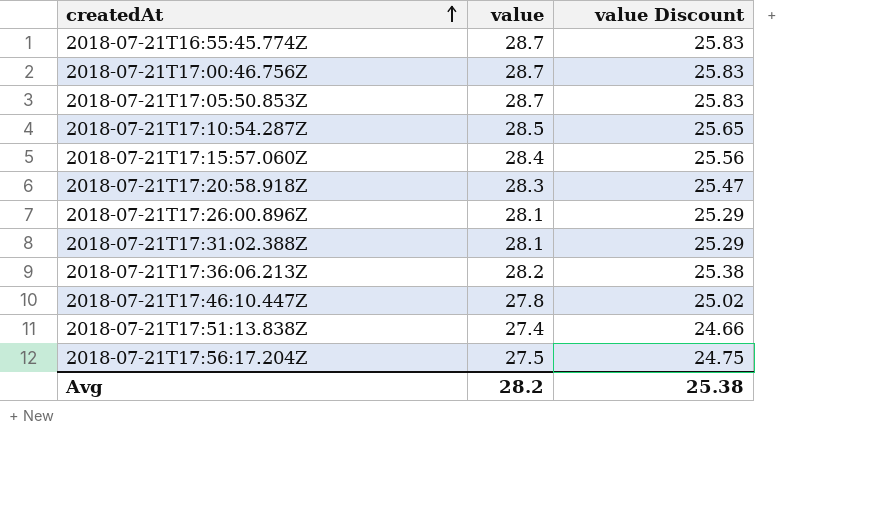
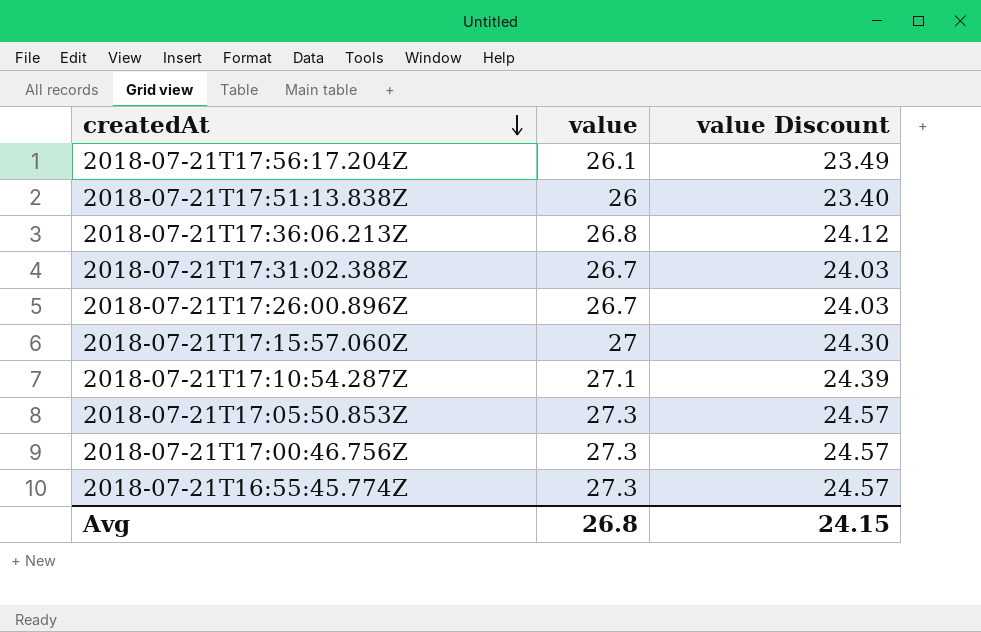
row order: createdAt ascending -> createdAt descending
row 2018-07-21T17:20:58.918Z: 28.3 | 25.47 -> none
row 2018-07-21T17:46:10.447Z: 27.8 | 25.02 -> none
2018-07-21T17:56:17.204Z | value: 27.5 -> 26.1
2018-07-21T17:56:17.204Z | value Discount: 24.75 -> 23.49
2018-07-21T17:51:13.838Z | value: 27.4 -> 26
2018-07-21T17:51:13.838Z | value Discount: 24.66 -> 23.40
2018-07-21T17:36:06.213Z | value: 28.2 -> 26.8
2018-07-21T17:36:06.213Z | value Discount: 25.38 -> 24.12
2018-07-21T17:31:02.388Z | value: 28.1 -> 26.7
2018-07-21T17:31:02.388Z | value Discount: 25.29 -> 24.03
2018-07-21T17:26:00.896Z | value: 28.1 -> 26.7
2018-07-21T17:26:00.896Z | value Discount: 25.29 -> 24.03
2018-07-21T17:15:57.060Z | value: 28.4 -> 27
2018-07-21T17:15:57.060Z | value Discount: 25.56 -> 24.30
2018-07-21T17:10:54.287Z | value: 28.5 -> 27.1
2018-07-21T17:10:54.287Z | value Discount: 25.65 -> 24.39
2018-07-21T17:05:50.853Z | value: 28.7 -> 27.3
2018-07-21T17:05:50.853Z | value Discount: 25.83 -> 24.57
2018-07-21T17:00:46.756Z | value: 28.7 -> 27.3
2018-07-21T17:00:46.756Z | value Discount: 25.83 -> 24.57
2018-07-21T16:55:45.774Z | value: 28.7 -> 27.3
2018-07-21T16:55:45.774Z | value Discount: 25.83 -> 24.57
Avg | value: 28.2 -> 26.8
Avg | value Discount: 25.38 -> 24.15

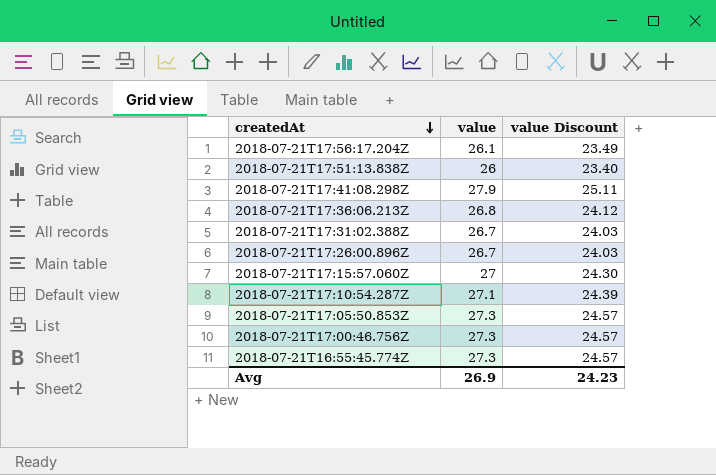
row 2018-07-21T17:41:08.298Z: none -> 27.9 | 25.11
Avg | value: 26.8 -> 26.9
Avg | value Discount: 24.15 -> 24.23

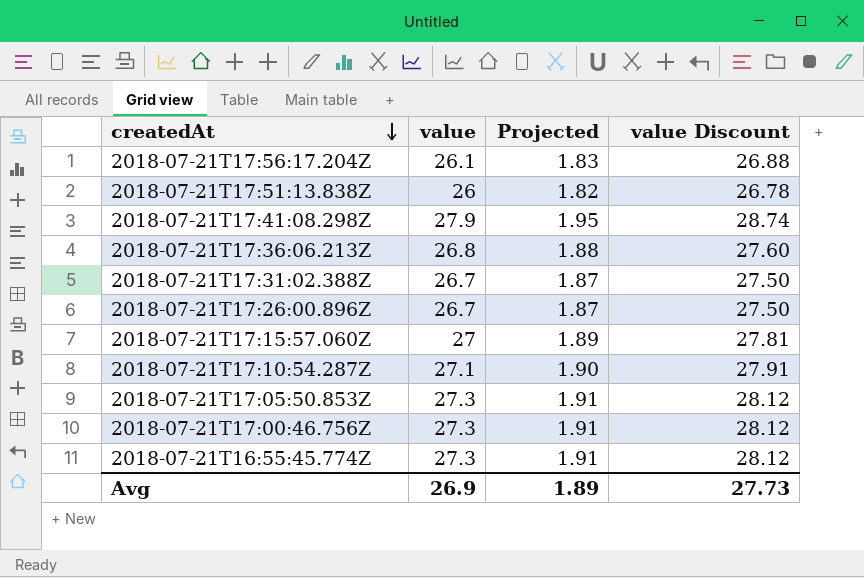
column Projected | formula: none -> [value] * 0.07
column value Discount | formula: [value] * 0.9 -> [value] * 1.03
Avg | value Discount: 24.23 -> 27.73

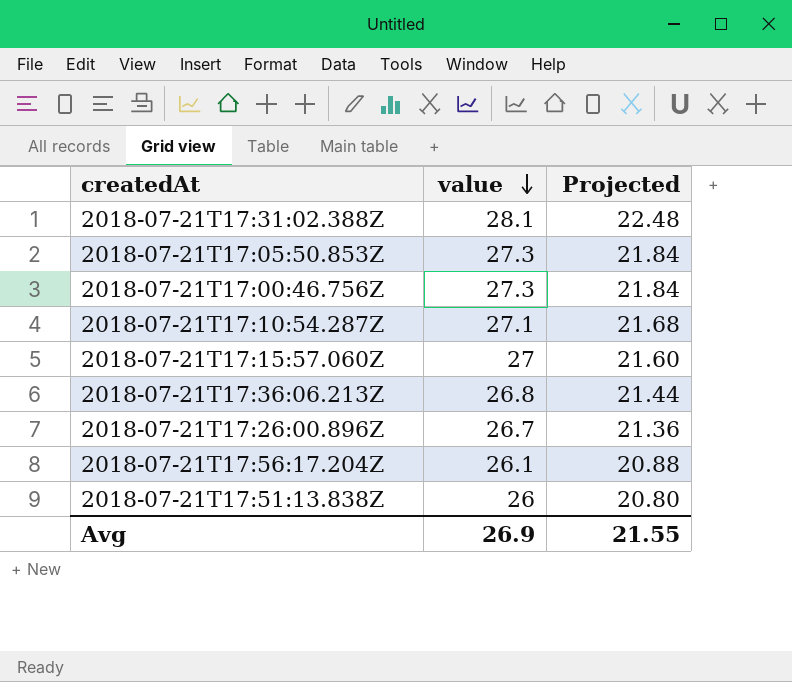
row order: createdAt descending -> value descending
column value Discount | formula: [value] * 1.03 -> none
column Projected | formula: [value] * 0.07 -> [value] * 0.8
row 2018-07-21T17:41:08.298Z: 27.9 | 1.95 | 28.74 -> none
row 2018-07-21T16:55:45.774Z: 27.3 | 1.91 | 28.12 -> none
2018-07-21T17:31:02.388Z | value: 26.7 -> 28.1
Avg | Projected: 1.89 -> 21.55

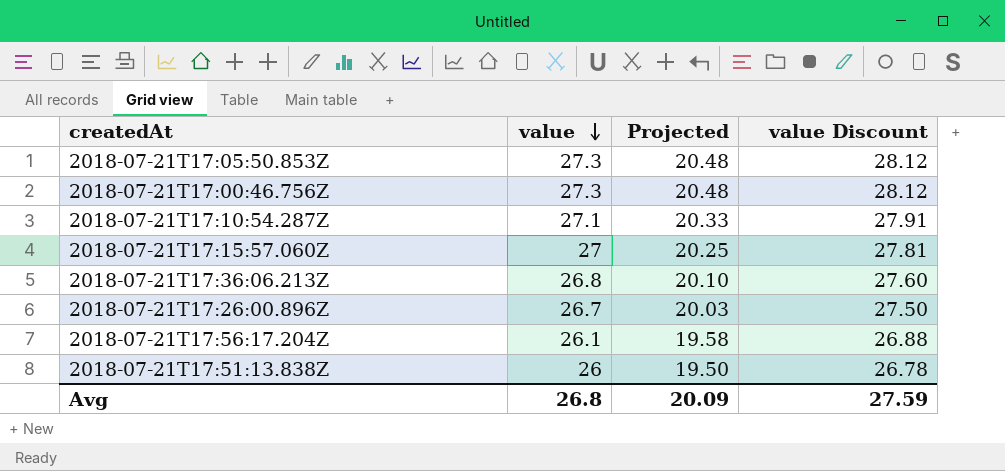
column Projected | formula: [value] * 0.8 -> [value] * 0.75
column value Discount | formula: none -> [value] * 1.03
row 2018-07-21T17:31:02.388Z: 28.1 | 22.48 -> none
Avg | value: 26.9 -> 26.8
Avg | Projected: 21.55 -> 20.09

